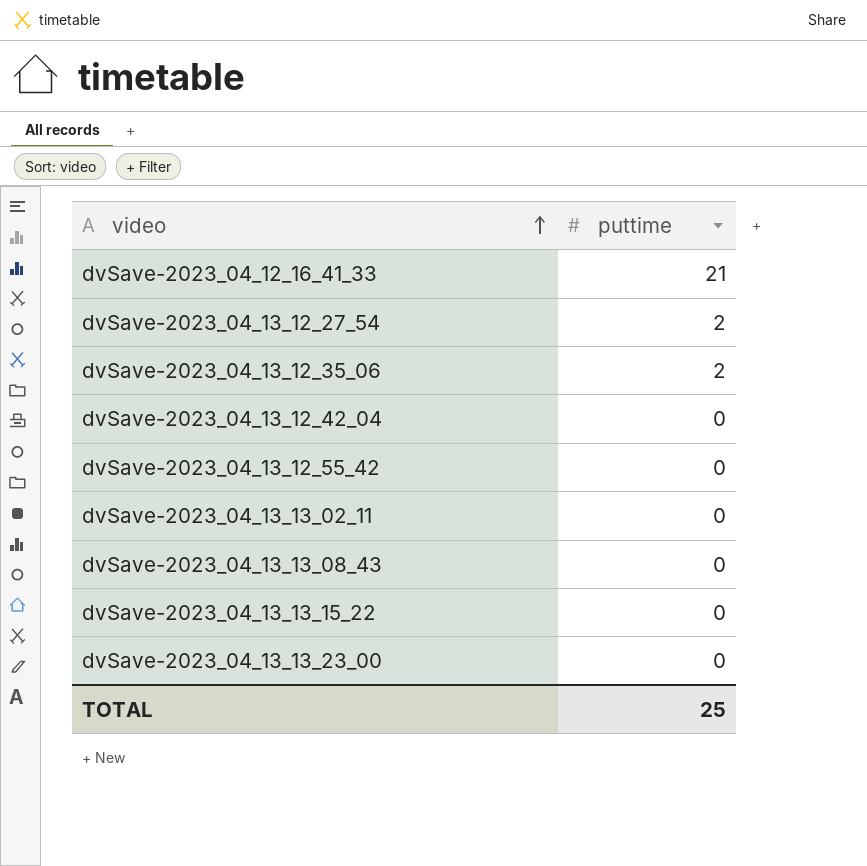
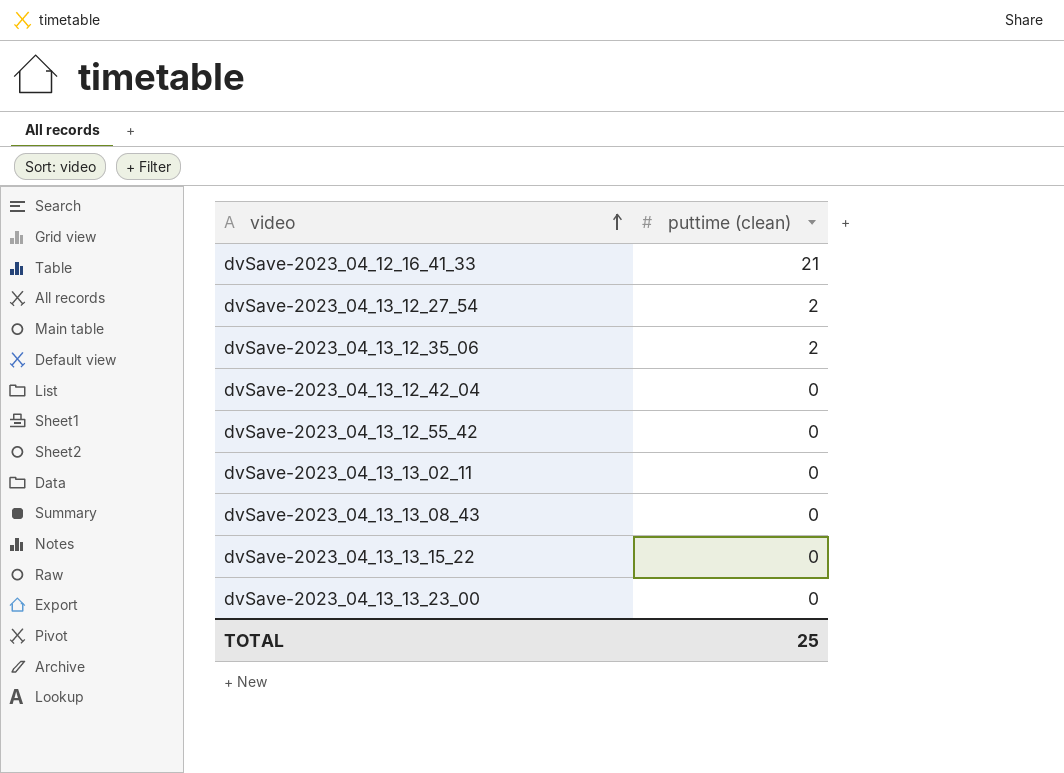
column name: puttime -> puttime (clean)

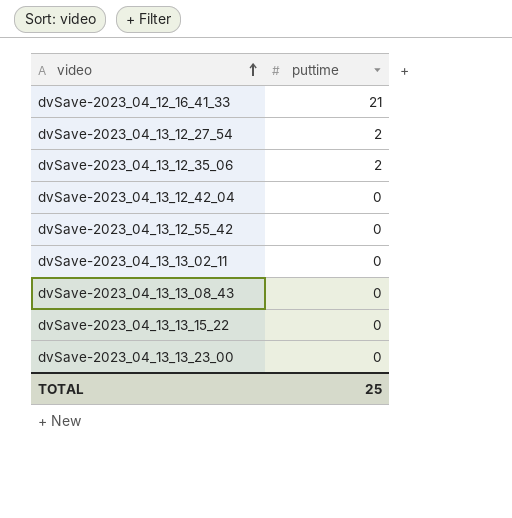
column name: puttime (clean) -> puttime

